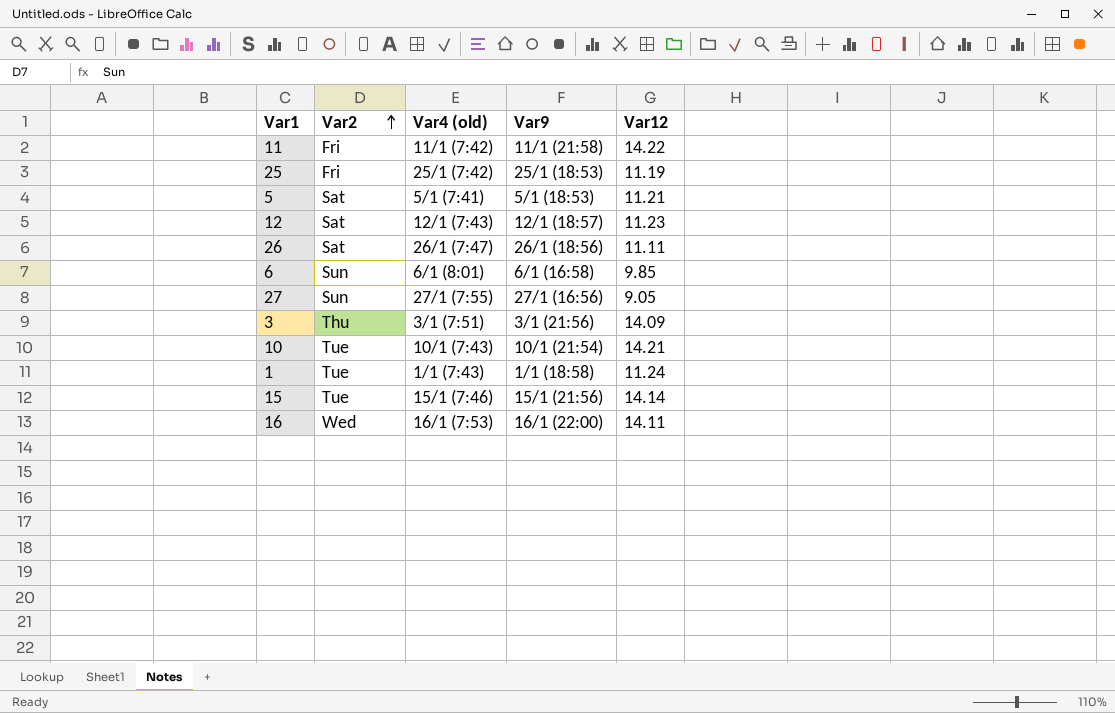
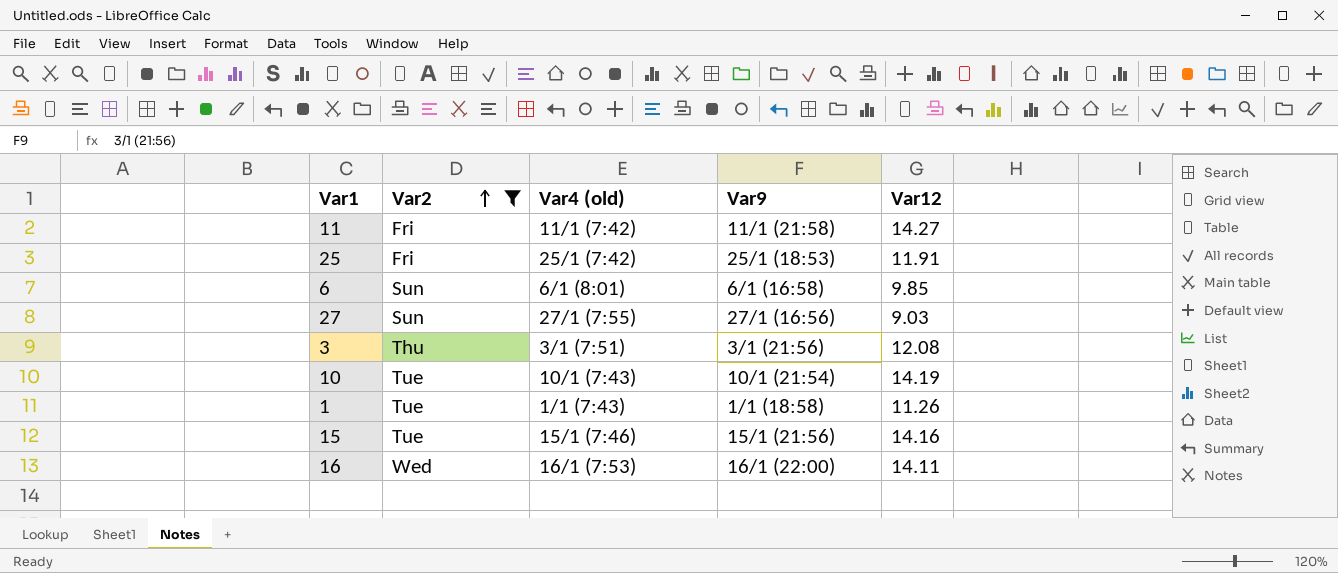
filter: none -> Var2 != Sat
11 | Var12: 14.22 -> 14.27
25 | Var12: 11.19 -> 11.91
27 | Var12: 9.05 -> 9.03
3 | Var12: 14.09 -> 12.08
10 | Var12: 14.21 -> 14.19
1 | Var12: 11.24 -> 11.26
15 | Var12: 14.14 -> 14.16

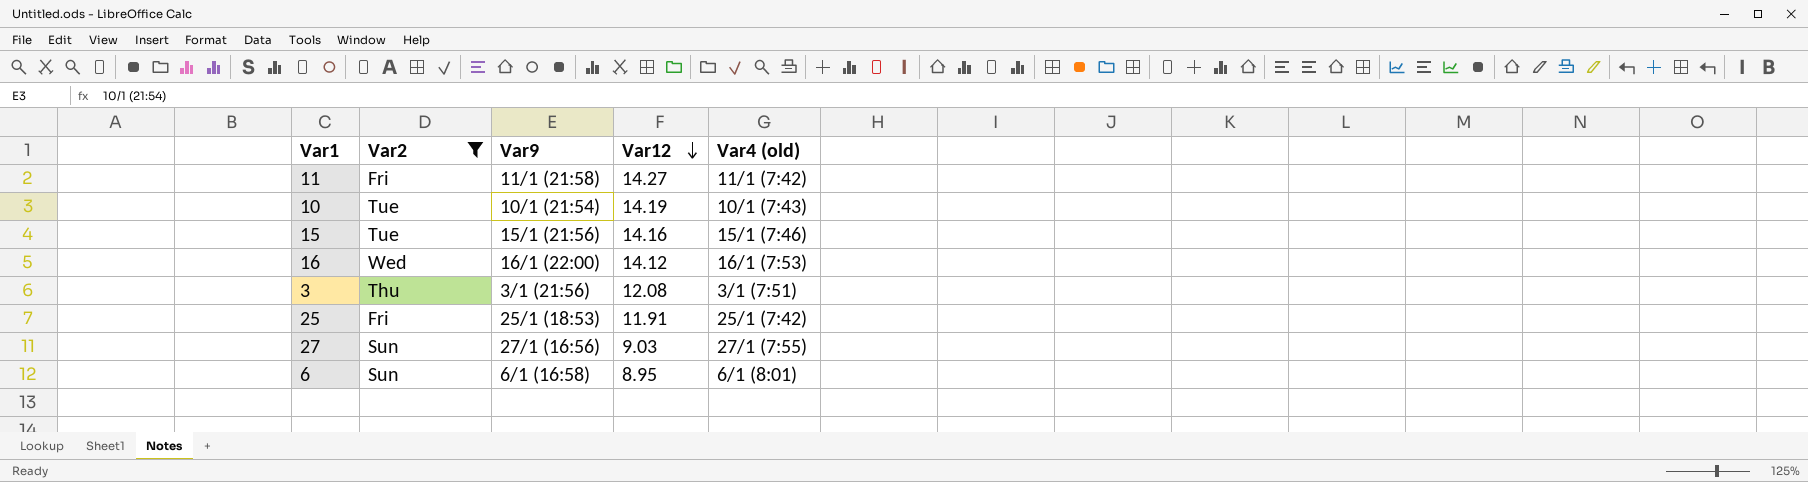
row order: Var2 ascending -> Var12 descending
column Var4 (old) | position: 3 -> 5
row 1: Tue | 1/1 (7:43) | 1/1 (18:58) | 11.26 -> none
16 | Var12: 14.11 -> 14.12
6 | Var12: 9.85 -> 8.95

